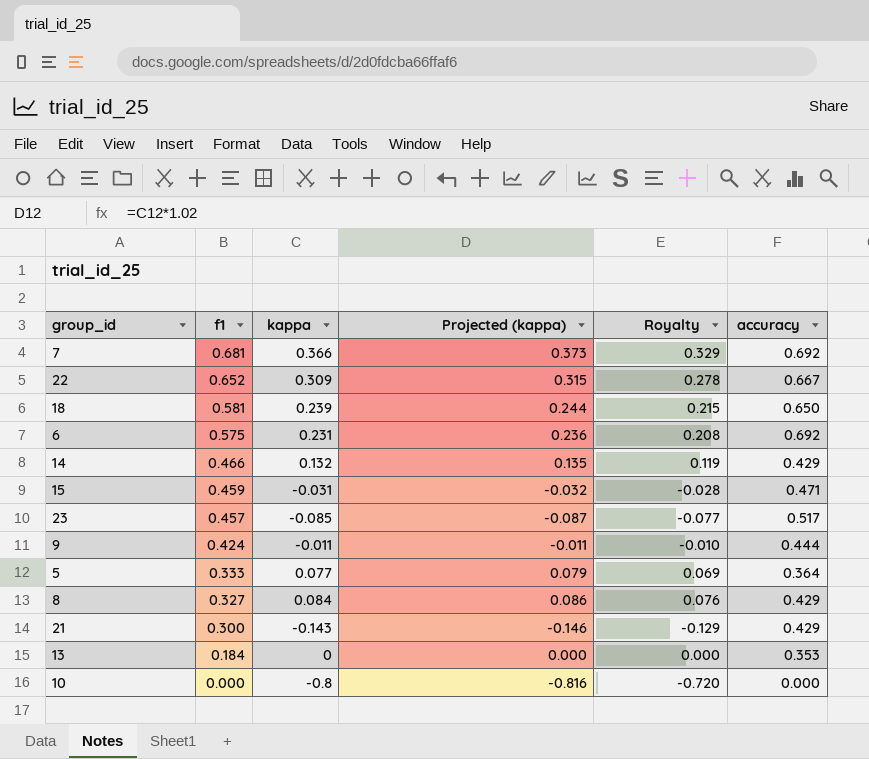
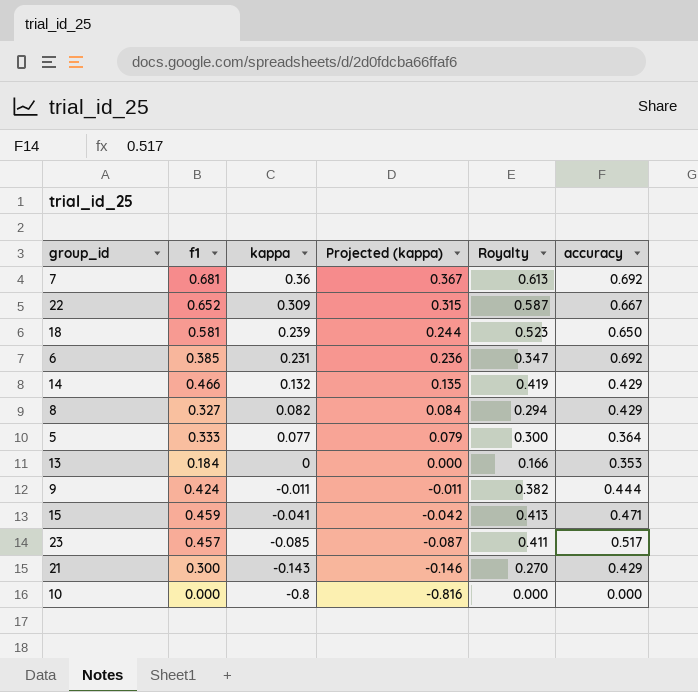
row order: f1 descending -> kappa descending
column Royalty | formula: [kappa] * 0.9 -> [f1] * 0.9
7 | kappa: 0.366 -> 0.36
7 | Projected (kappa): 0.373 -> 0.367
6 | f1: 0.575 -> 0.385
8 | kappa: 0.084 -> 0.082
8 | Projected (kappa): 0.086 -> 0.084
15 | kappa: -0.031 -> -0.041
15 | Projected (kappa): -0.032 -> -0.042

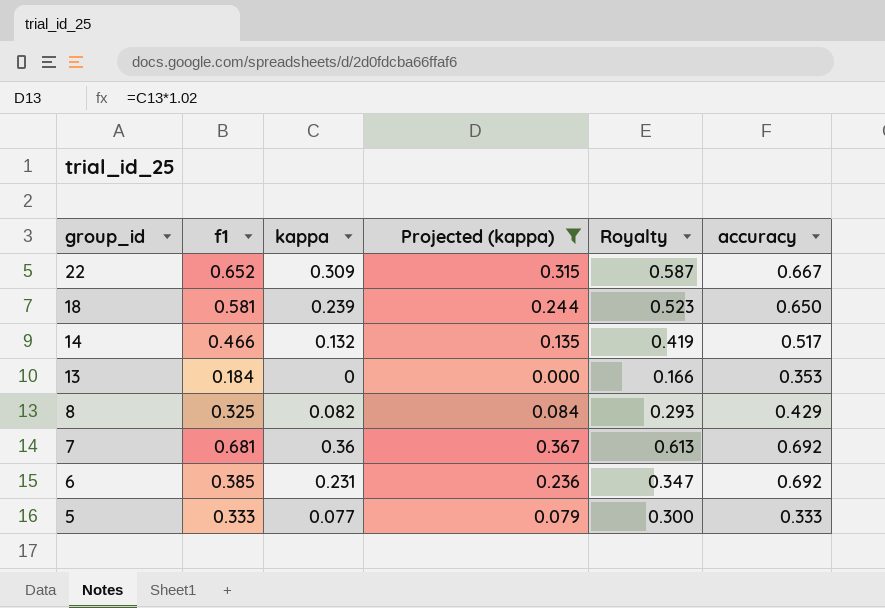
filter: none -> Projected (kappa) >= 0.000
row order: kappa descending -> group_id descending
14 | accuracy: 0.429 -> 0.517
8 | f1: 0.327 -> 0.325
8 | Royalty: 0.294 -> 0.293
5 | accuracy: 0.364 -> 0.333

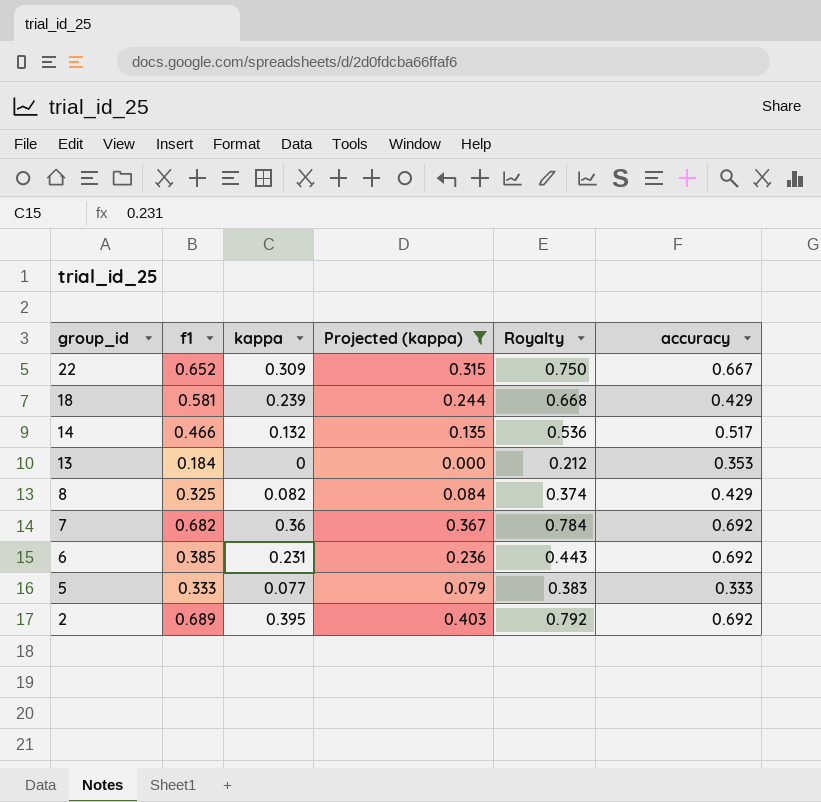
column Royalty | formula: [f1] * 0.9 -> [f1] * 1.15
18 | accuracy: 0.650 -> 0.429
7 | f1: 0.681 -> 0.682
row 2: none -> 0.689 | 0.395 | 0.403 | 0.792 | 0.692

